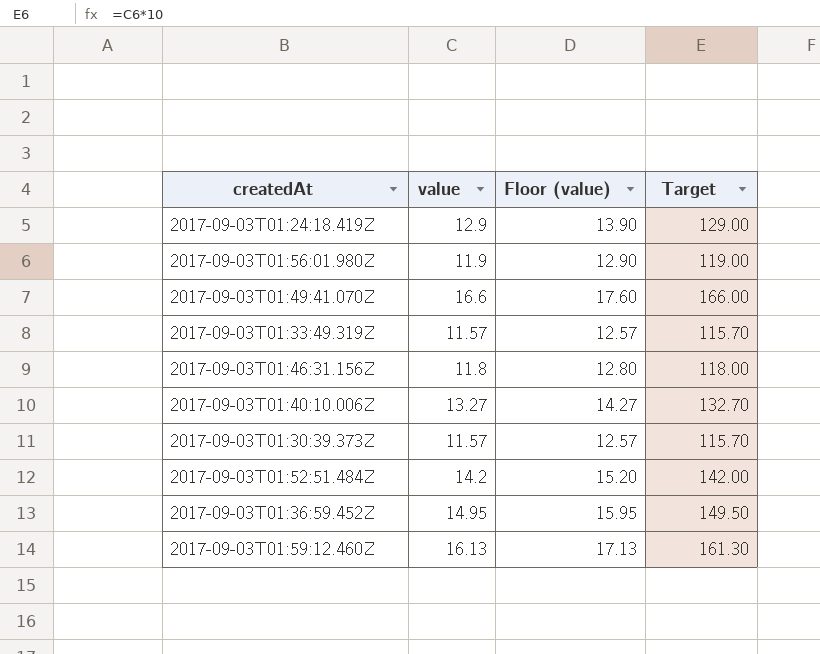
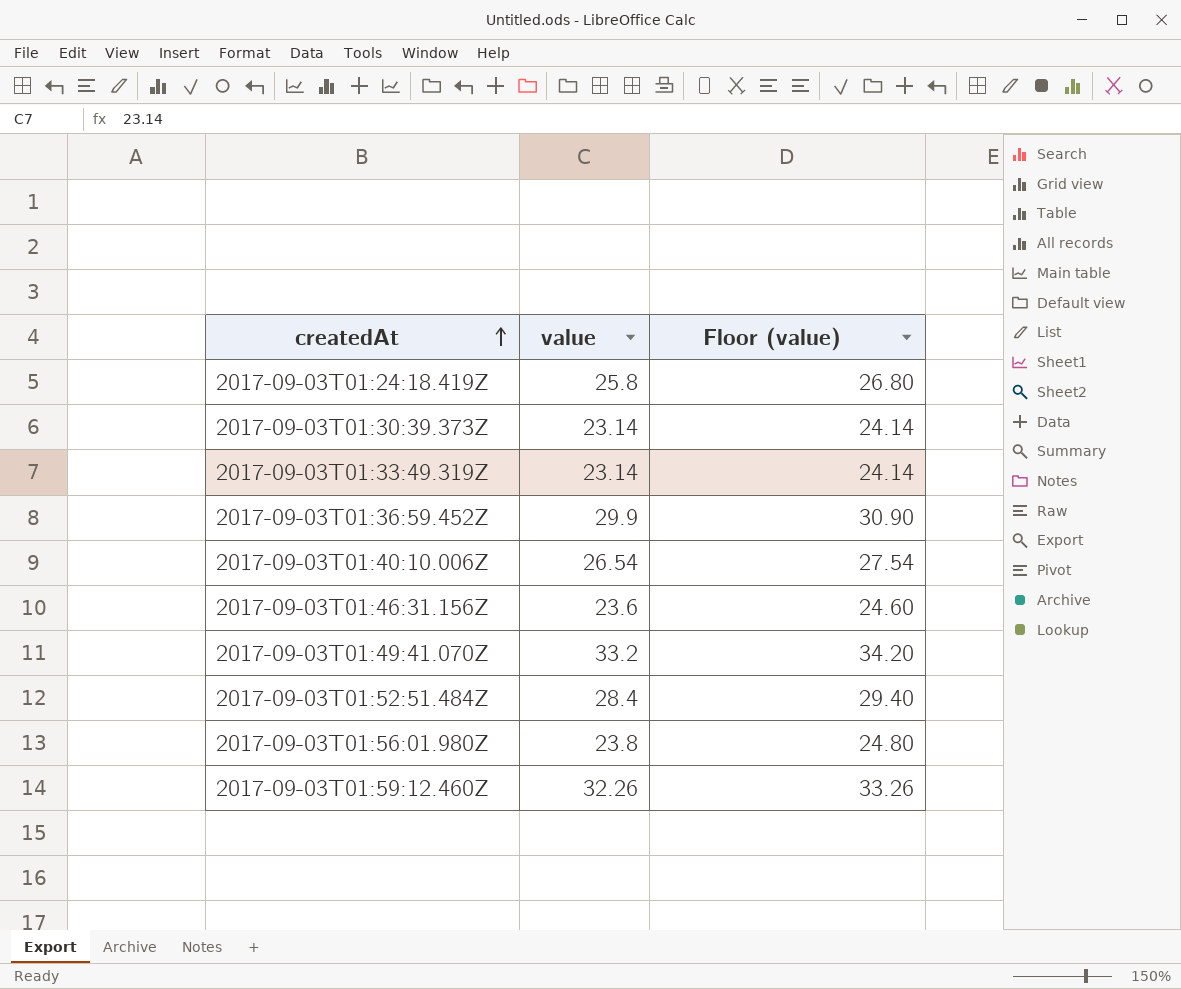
row order: none -> createdAt ascending
column Target | formula: [value] * 10 -> none
2017-09-03T01:24:18.419Z | value: 12.9 -> 25.8
2017-09-03T01:24:18.419Z | Floor (value): 13.90 -> 26.80
2017-09-03T01:30:39.373Z | value: 11.57 -> 23.14
2017-09-03T01:30:39.373Z | Floor (value): 12.57 -> 24.14
2017-09-03T01:33:49.319Z | value: 11.57 -> 23.14
2017-09-03T01:33:49.319Z | Floor (value): 12.57 -> 24.14
2017-09-03T01:36:59.452Z | value: 14.95 -> 29.9
2017-09-03T01:36:59.452Z | Floor (value): 15.95 -> 30.90
2017-09-03T01:40:10.006Z | value: 13.27 -> 26.54
2017-09-03T01:40:10.006Z | Floor (value): 14.27 -> 27.54
2017-09-03T01:46:31.156Z | value: 11.8 -> 23.6
2017-09-03T01:46:31.156Z | Floor (value): 12.80 -> 24.60
2017-09-03T01:49:41.070Z | value: 16.6 -> 33.2
2017-09-03T01:49:41.070Z | Floor (value): 17.60 -> 34.20
2017-09-03T01:52:51.484Z | value: 14.2 -> 28.4
2017-09-03T01:52:51.484Z | Floor (value): 15.20 -> 29.40
2017-09-03T01:56:01.980Z | value: 11.9 -> 23.8
2017-09-03T01:56:01.980Z | Floor (value): 12.90 -> 24.80
2017-09-03T01:59:12.460Z | value: 16.13 -> 32.26
2017-09-03T01:59:12.460Z | Floor (value): 17.13 -> 33.26

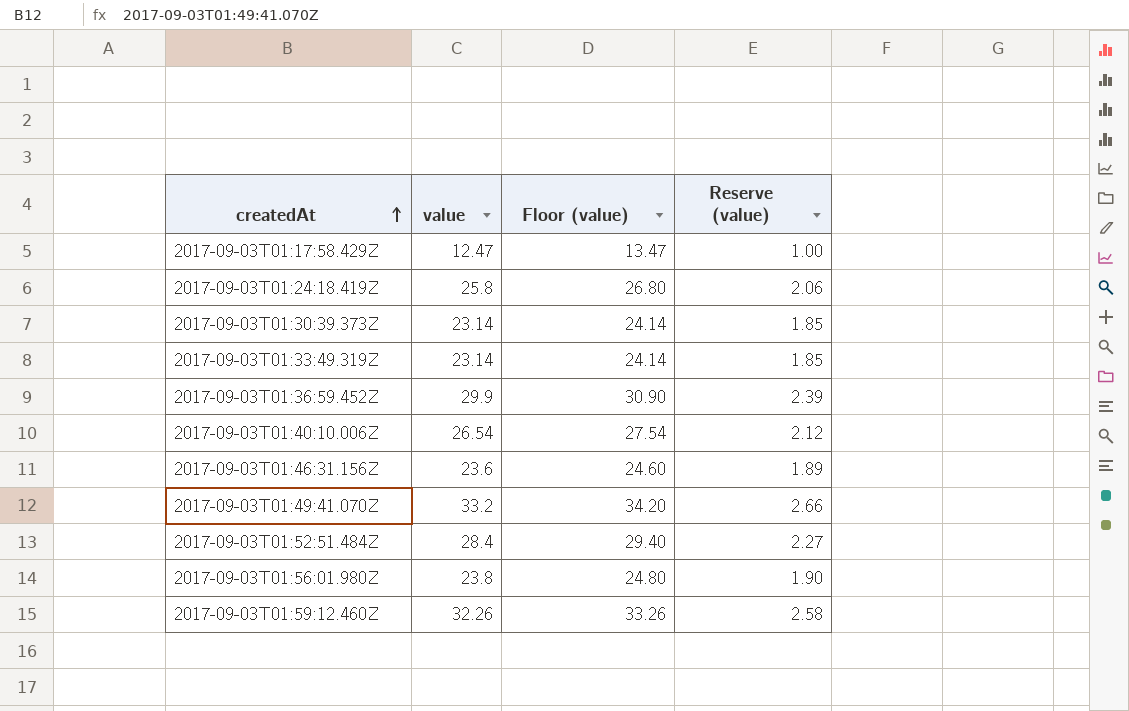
column Reserve (value) | formula: none -> [value] * 0.08
row 2017-09-03T01:17:58.429Z: none -> 12.47 | 13.47 | 1.00

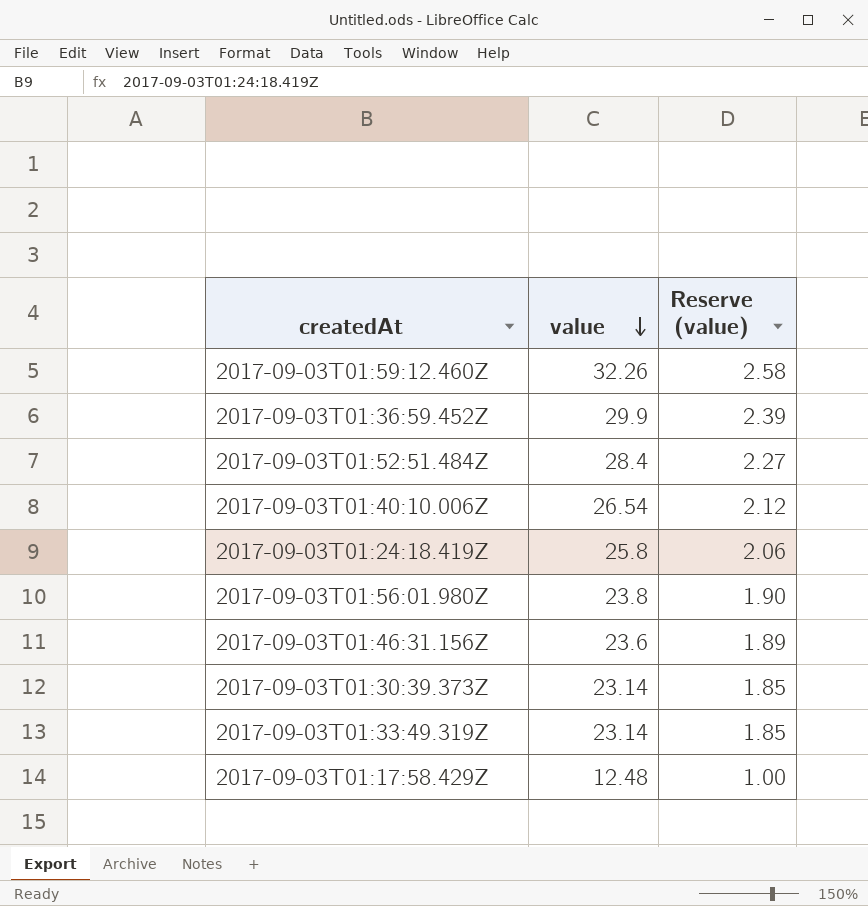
row order: createdAt ascending -> value descending
column Floor (value) | formula: [value] + 1 -> none
row 2017-09-03T01:49:41.070Z: 33.2 | 34.20 | 2.66 -> none
2017-09-03T01:17:58.429Z | value: 12.47 -> 12.48

